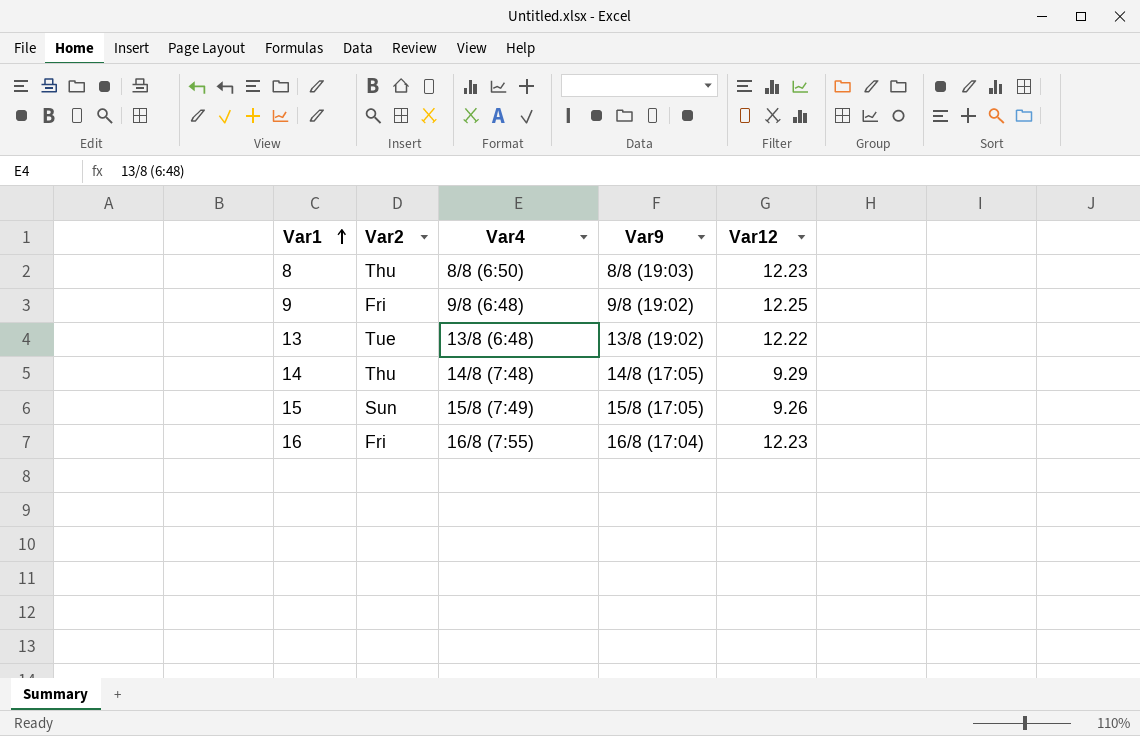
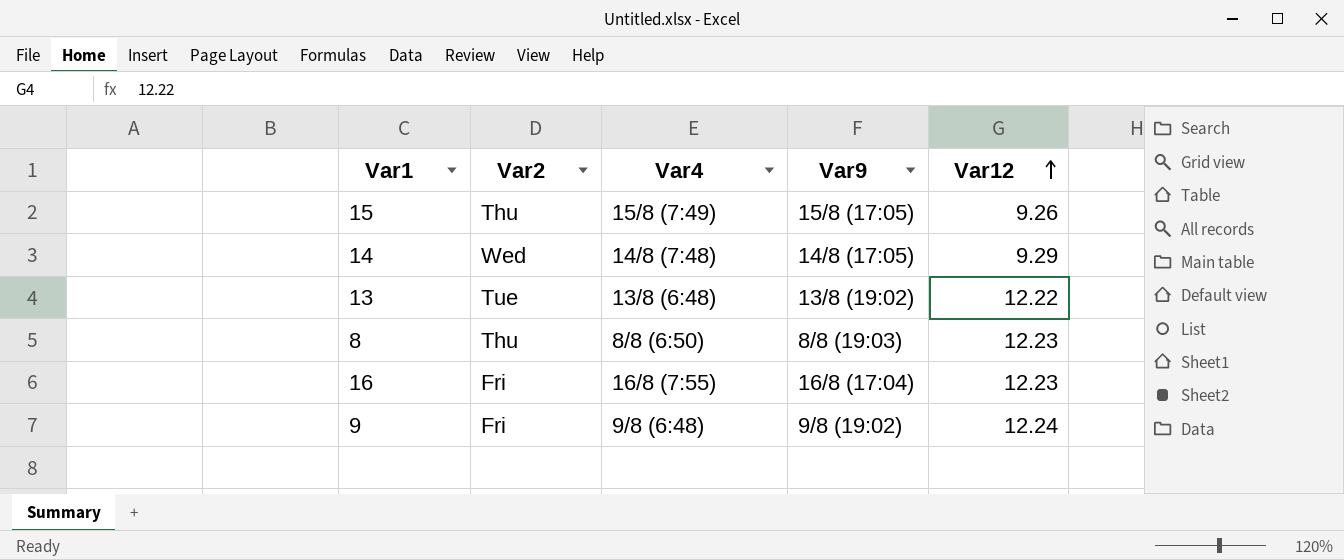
row order: Var1 ascending -> Var12 ascending
15 | Var2: Sun -> Thu
14 | Var2: Thu -> Wed
9 | Var12: 12.25 -> 12.24

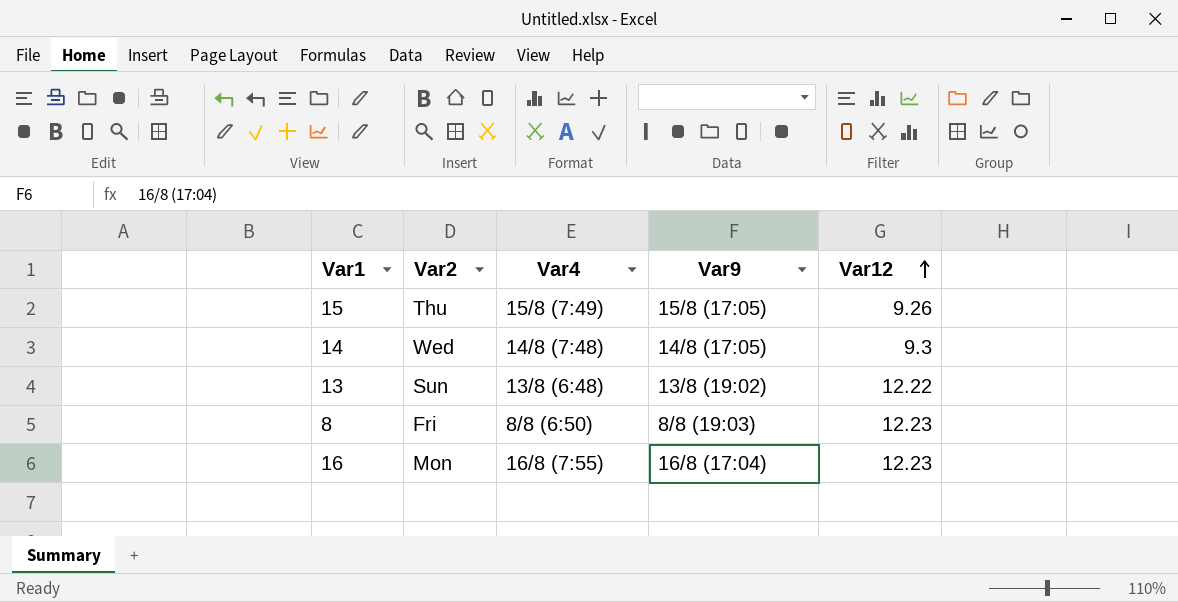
row 9: Fri | 9/8 (6:48) | 9/8 (19:02) | 12.24 -> none
14 | Var12: 9.29 -> 9.3
13 | Var2: Tue -> Sun
8 | Var2: Thu -> Fri
16 | Var2: Fri -> Mon

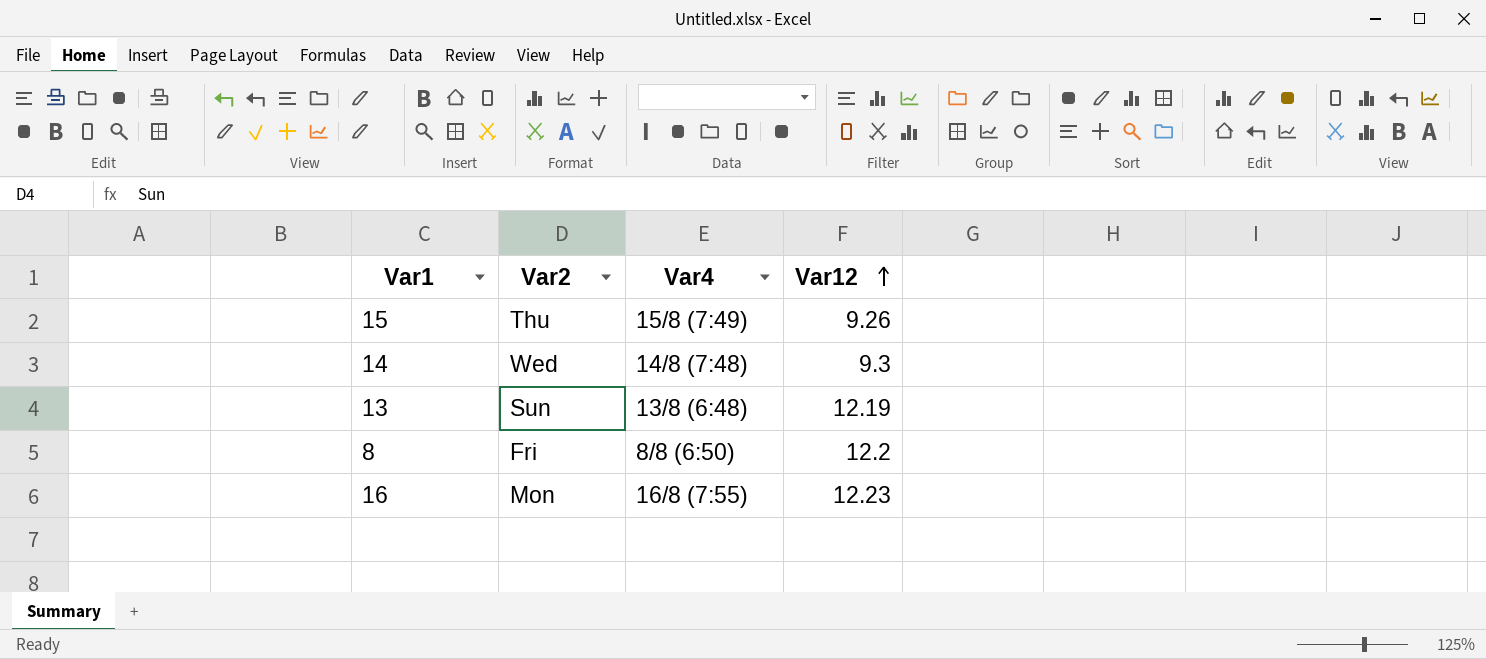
column Var9 | position: 4 -> none
13 | Var12: 12.22 -> 12.19
8 | Var12: 12.23 -> 12.2

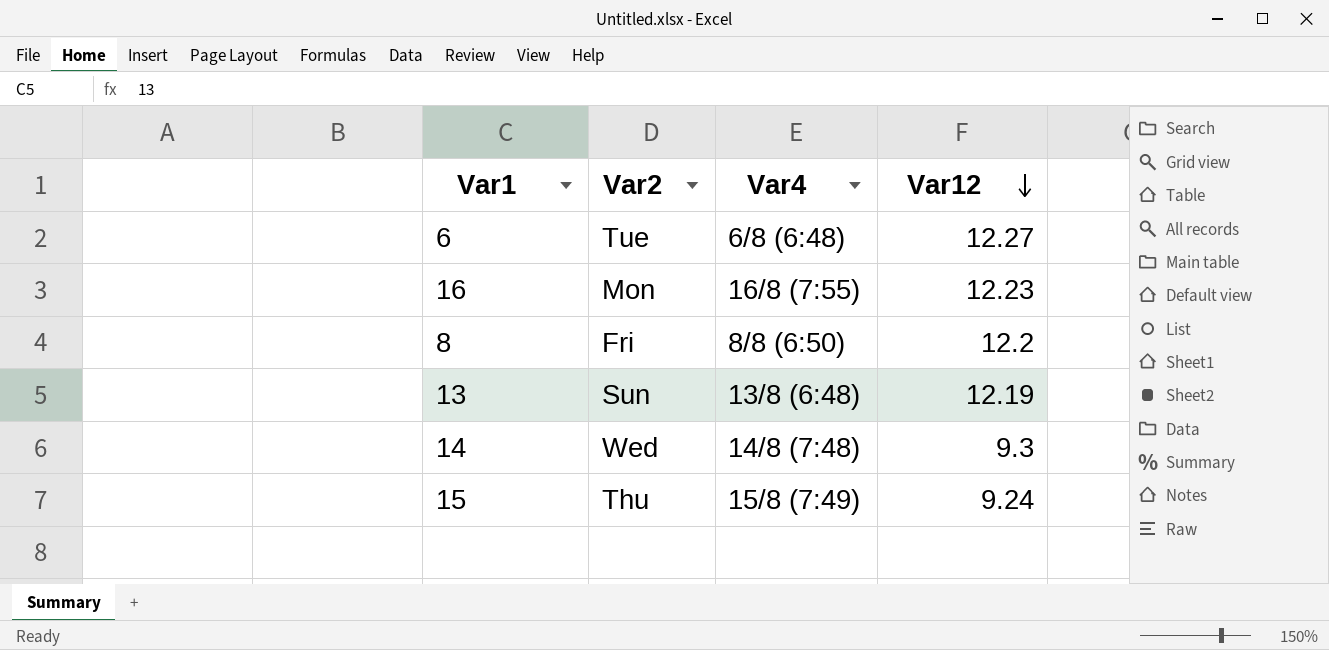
row order: Var12 ascending -> Var12 descending
row 6: none -> Tue | 6/8 (6:48) | 12.27
15 | Var12: 9.26 -> 9.24

